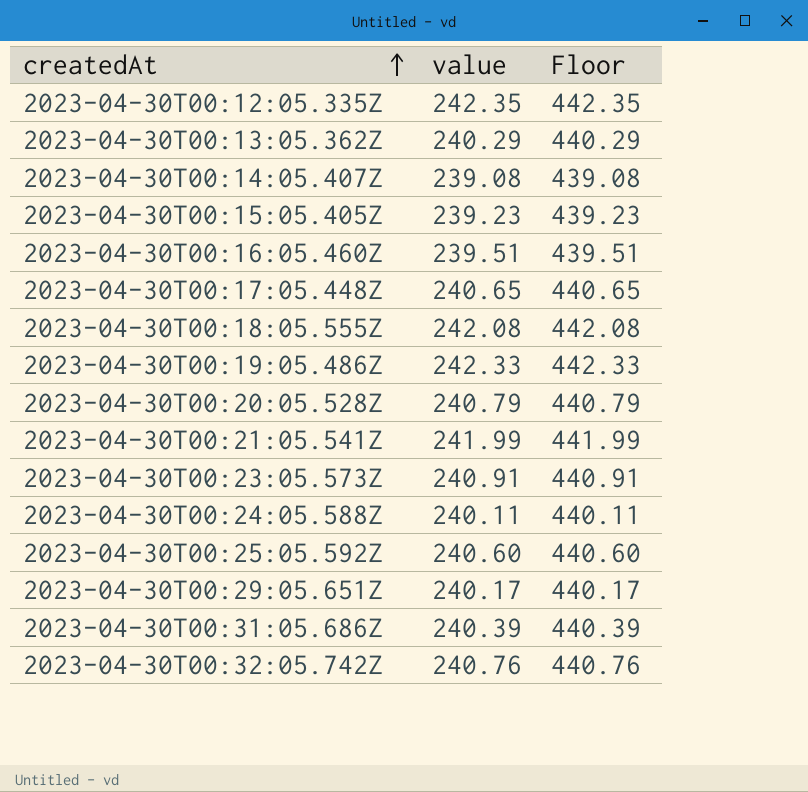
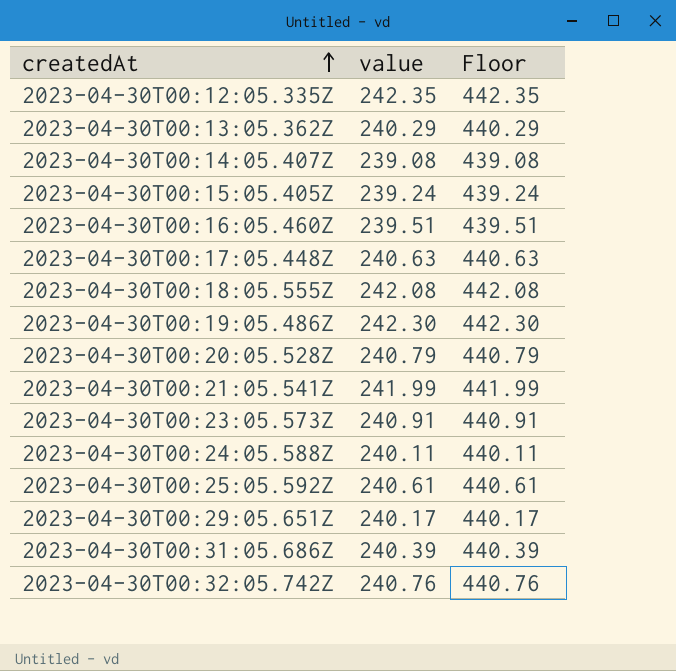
2023-04-30T00:15:05.405Z | value: 239.23 -> 239.24
2023-04-30T00:15:05.405Z | Floor: 439.23 -> 439.24
2023-04-30T00:17:05.448Z | value: 240.65 -> 240.63
2023-04-30T00:17:05.448Z | Floor: 440.65 -> 440.63
2023-04-30T00:19:05.486Z | value: 242.33 -> 242.30
2023-04-30T00:19:05.486Z | Floor: 442.33 -> 442.30
2023-04-30T00:25:05.592Z | value: 240.60 -> 240.61
2023-04-30T00:25:05.592Z | Floor: 440.60 -> 440.61

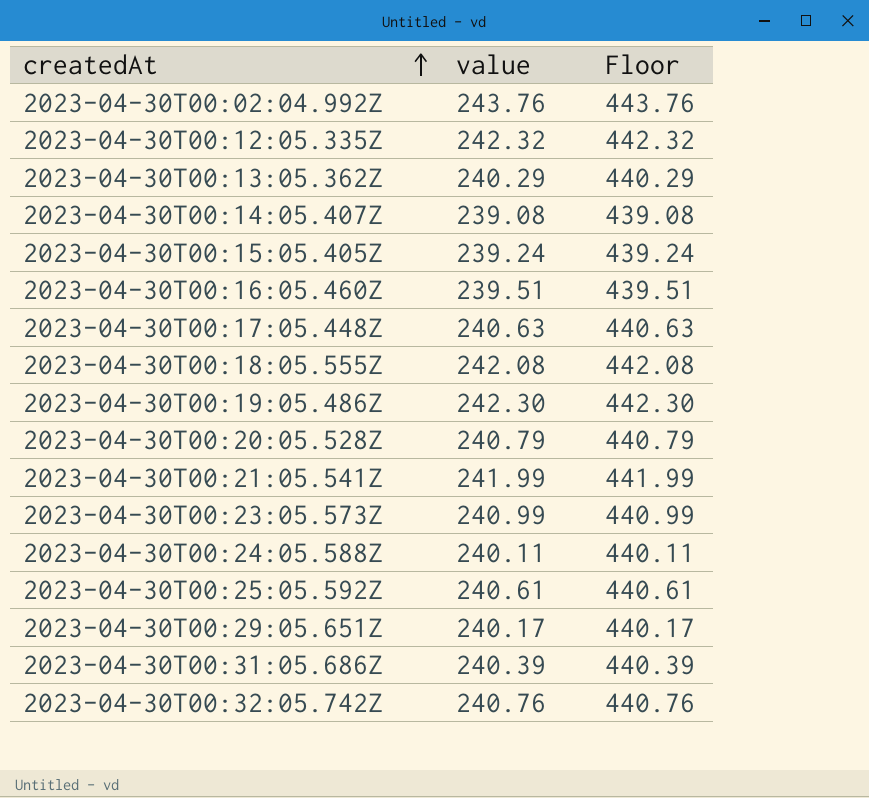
row 2023-04-30T00:02:04.992Z: none -> 243.76 | 443.76
2023-04-30T00:12:05.335Z | value: 242.35 -> 242.32
2023-04-30T00:12:05.335Z | Floor: 442.35 -> 442.32
2023-04-30T00:23:05.573Z | value: 240.91 -> 240.99
2023-04-30T00:23:05.573Z | Floor: 440.91 -> 440.99

